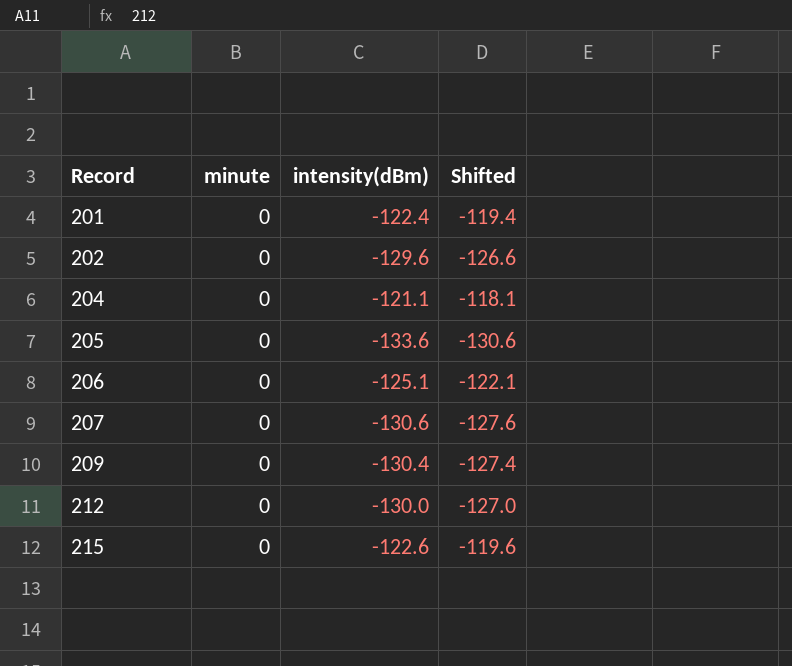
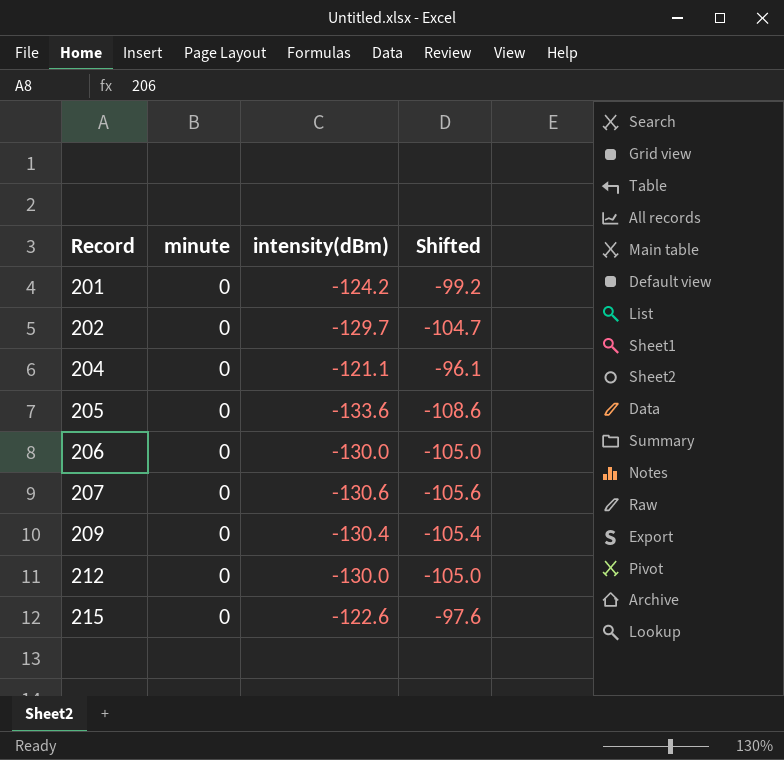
column Shifted | formula: [intensity(dBm)] + 3 -> [intensity(dBm)] + 25
201 | intensity(dBm): -122.4 -> -124.2
202 | intensity(dBm): -129.6 -> -129.7
206 | intensity(dBm): -125.1 -> -130.0

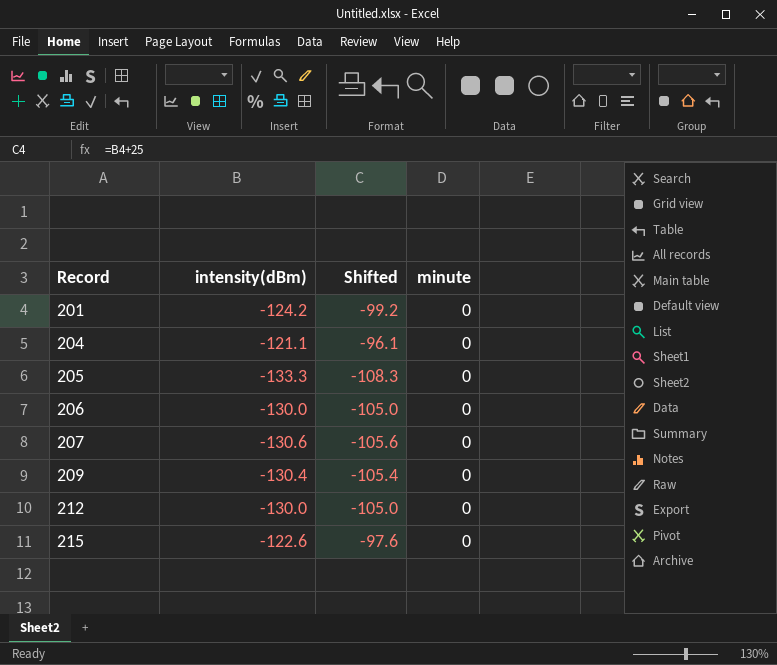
column minute | position: 2 -> 4
row 202: 0 | -129.7 | -104.7 -> none
205 | intensity(dBm): -133.6 -> -133.3
205 | Shifted: -108.6 -> -108.3

